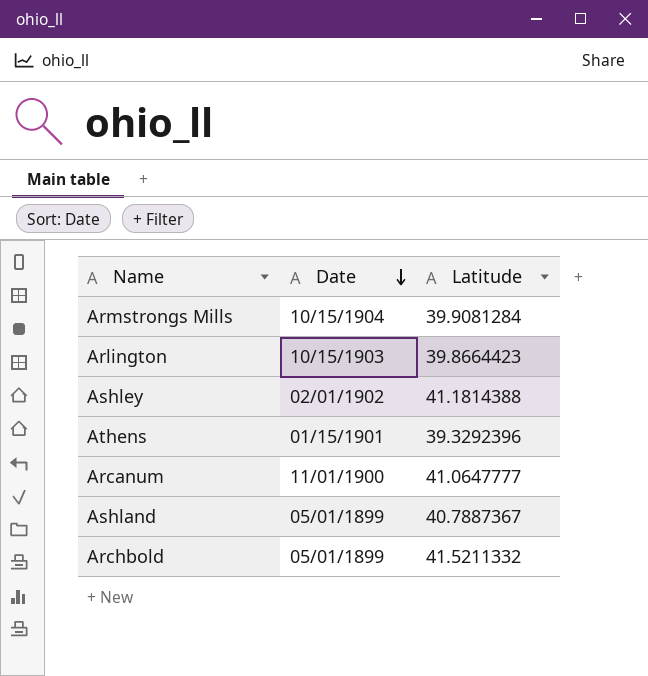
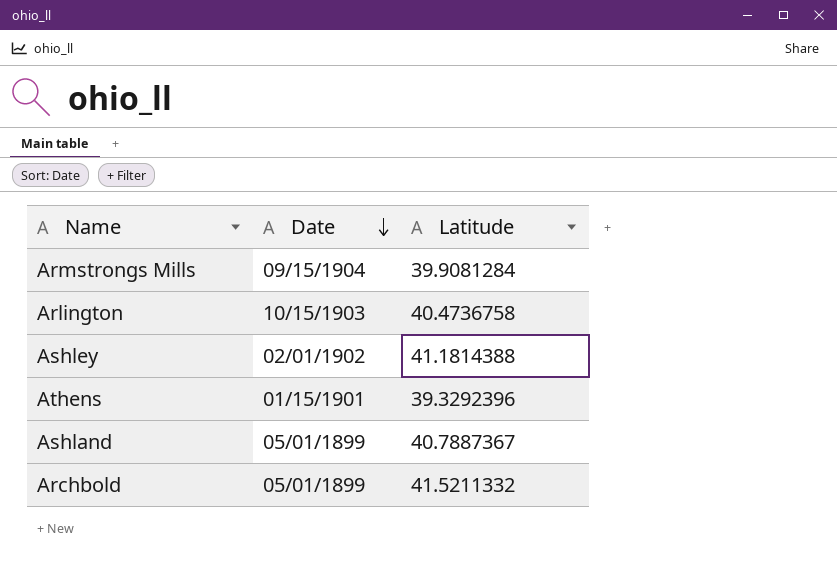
row Arcanum: 11/01/1900 | 41.0647777 -> none
Armstrongs Mills | Date: 10/15/1904 -> 09/15/1904
Arlington | Latitude: 39.8664423 -> 40.4736758

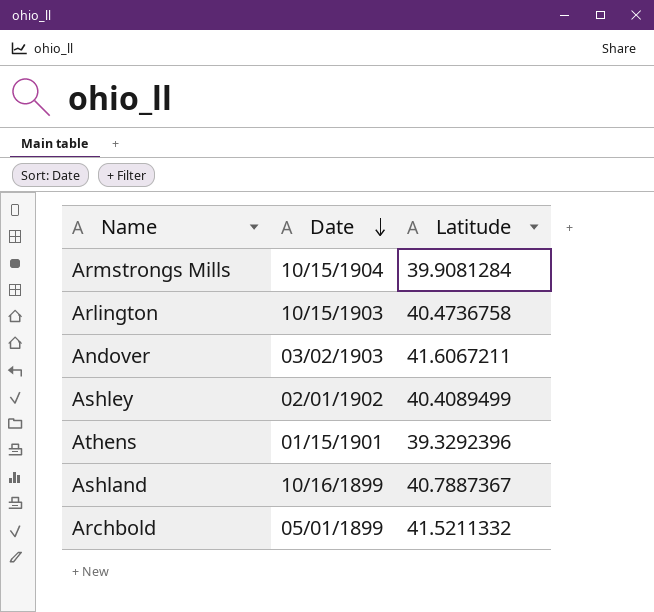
Armstrongs Mills | Date: 09/15/1904 -> 10/15/1904
row Andover: none -> 03/02/1903 | 41.6067211
Ashley | Latitude: 41.1814388 -> 40.4089499
Ashland | Date: 05/01/1899 -> 10/16/1899

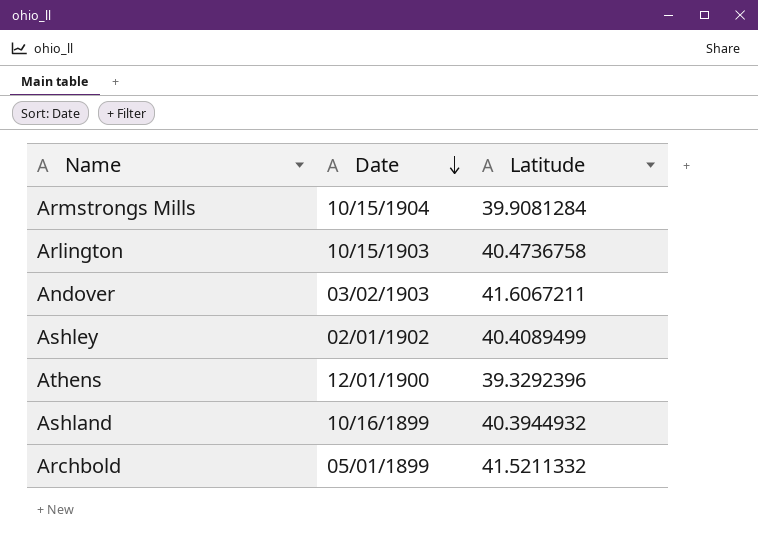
Athens | Date: 01/15/1901 -> 12/01/1900
Ashland | Latitude: 40.7887367 -> 40.3944932

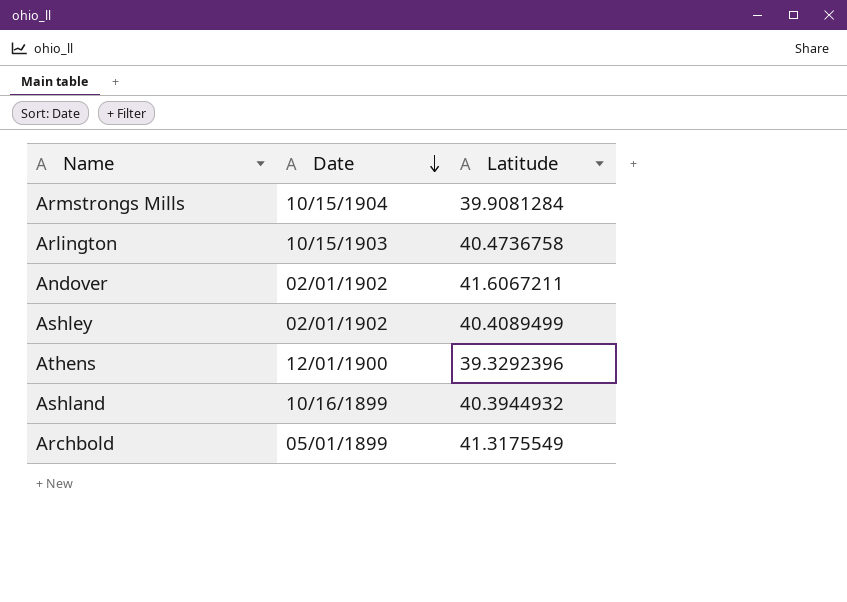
Andover | Date: 03/02/1903 -> 02/01/1902
Archbold | Latitude: 41.5211332 -> 41.3175549

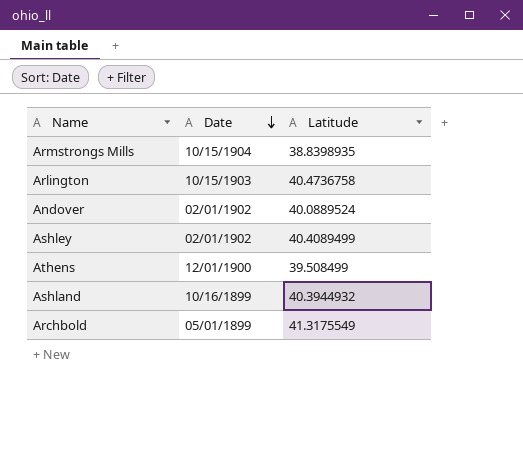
Armstrongs Mills | Latitude: 39.9081284 -> 38.8398935
Andover | Latitude: 41.6067211 -> 40.0889524
Athens | Latitude: 39.3292396 -> 39.508499

